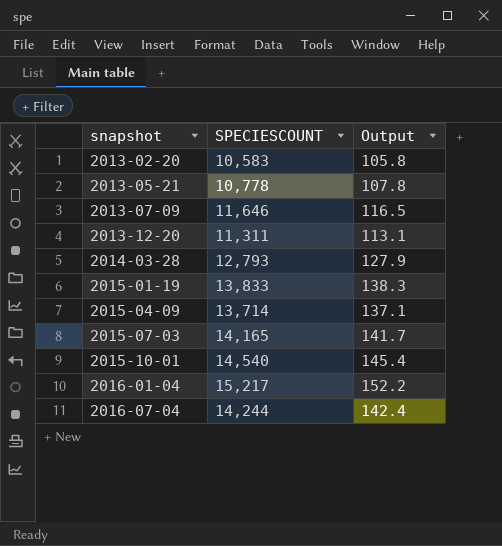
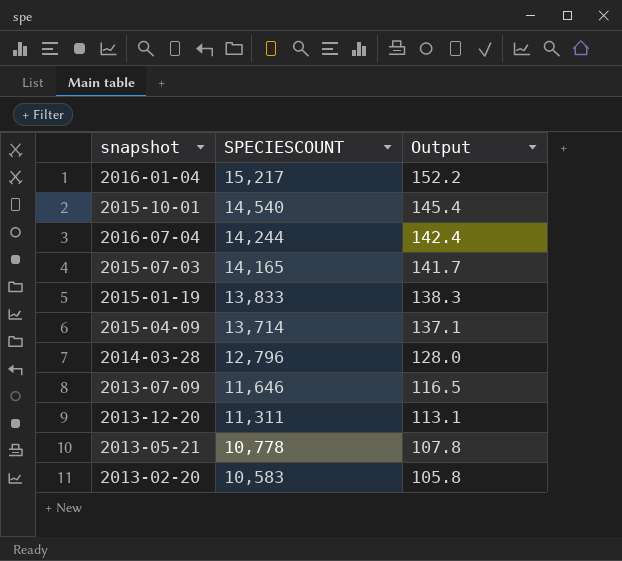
row order: snapshot ascending -> SPECIESCOUNT descending
2014-03-28 | SPECIESCOUNT: 12,793 -> 12,796
2014-03-28 | Output: 127.9 -> 128.0

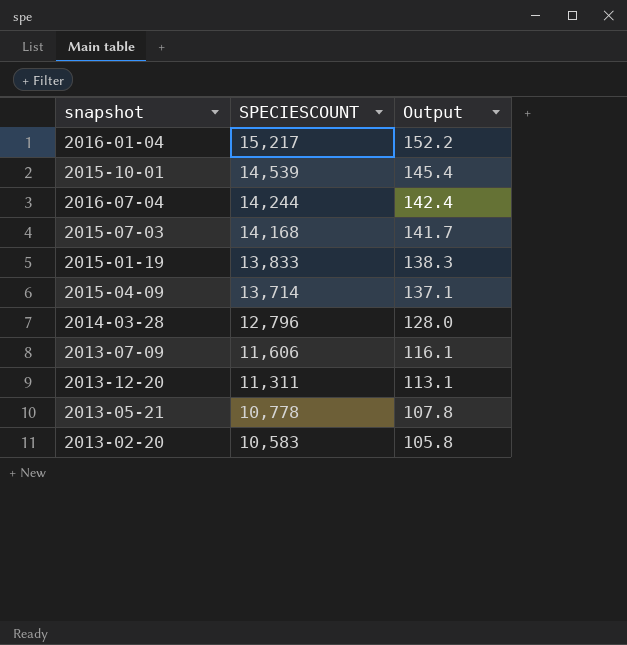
2015-10-01 | SPECIESCOUNT: 14,540 -> 14,539
2015-07-03 | SPECIESCOUNT: 14,165 -> 14,168
2013-07-09 | SPECIESCOUNT: 11,646 -> 11,606
2013-07-09 | Output: 116.5 -> 116.1

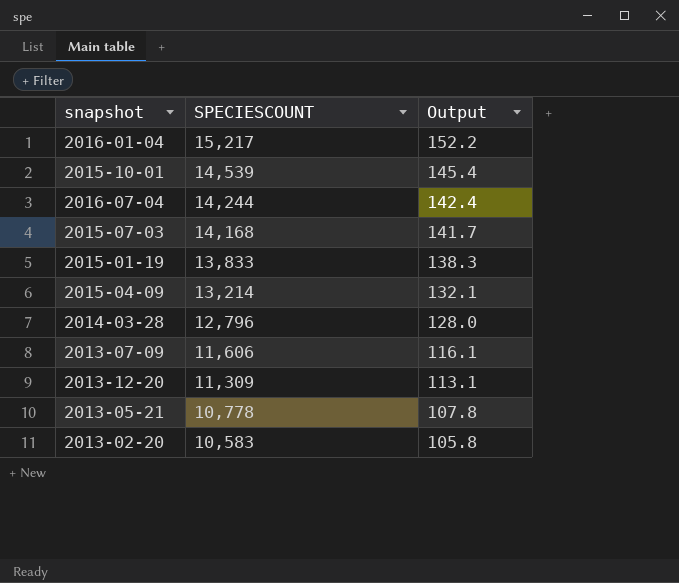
2015-04-09 | SPECIESCOUNT: 13,714 -> 13,214
2015-04-09 | Output: 137.1 -> 132.1
2013-12-20 | SPECIESCOUNT: 11,311 -> 11,309

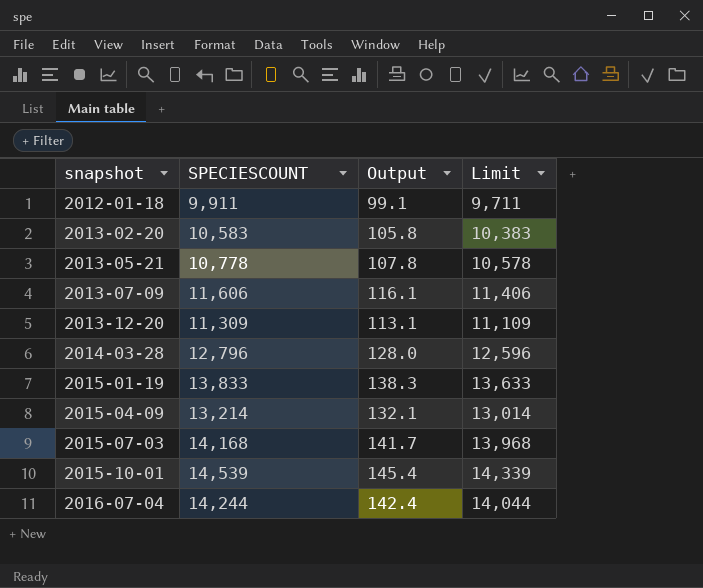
row order: SPECIESCOUNT descending -> snapshot ascending
column Limit | formula: none -> [SPECIESCOUNT] - 200
row 2016-01-04: 15,217 | 152.2 -> none
row 2012-01-18: none -> 9,911 | 99.1 | 9,711

